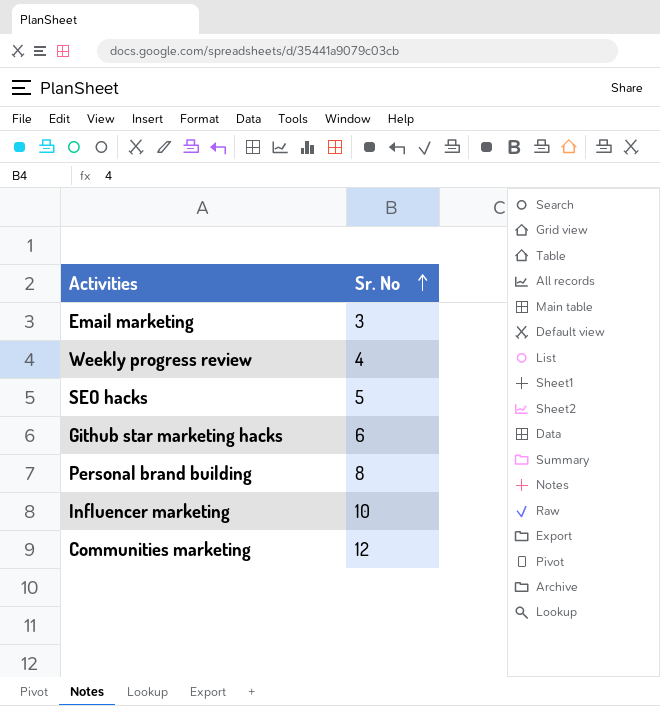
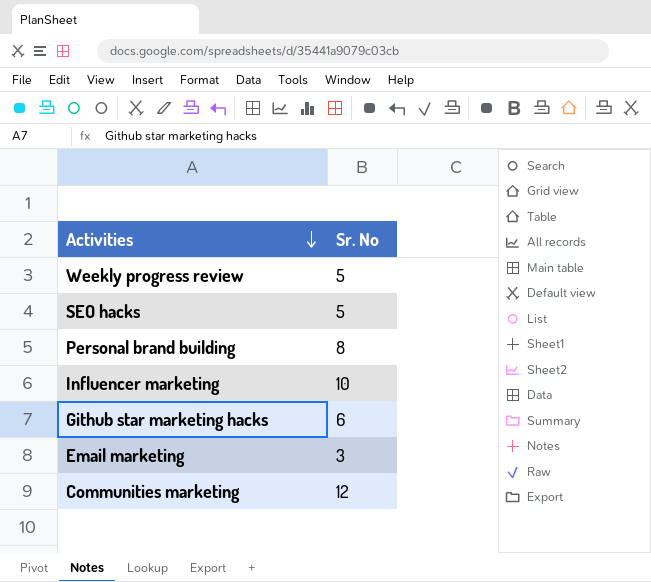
row order: Sr. No ascending -> Activities descending
Weekly progress review | Sr. No: 4 -> 5

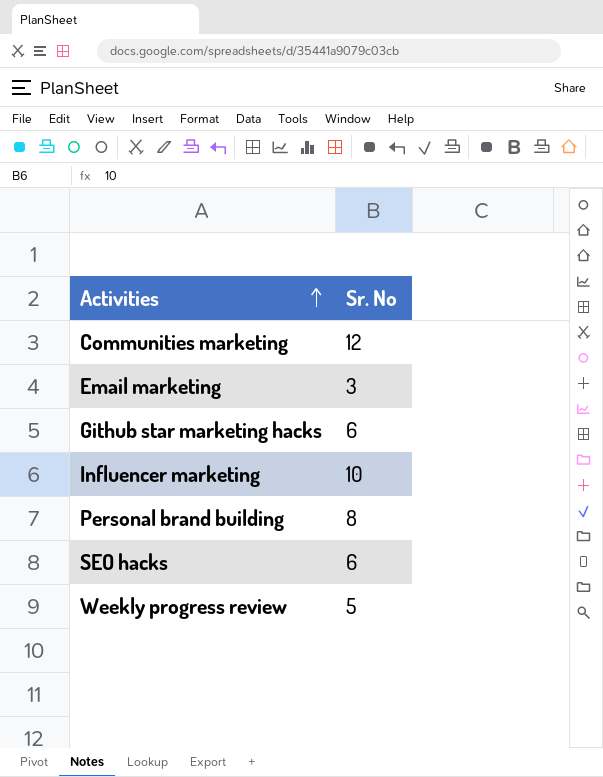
row order: Activities descending -> Activities ascending
SEO hacks | Sr. No: 5 -> 6

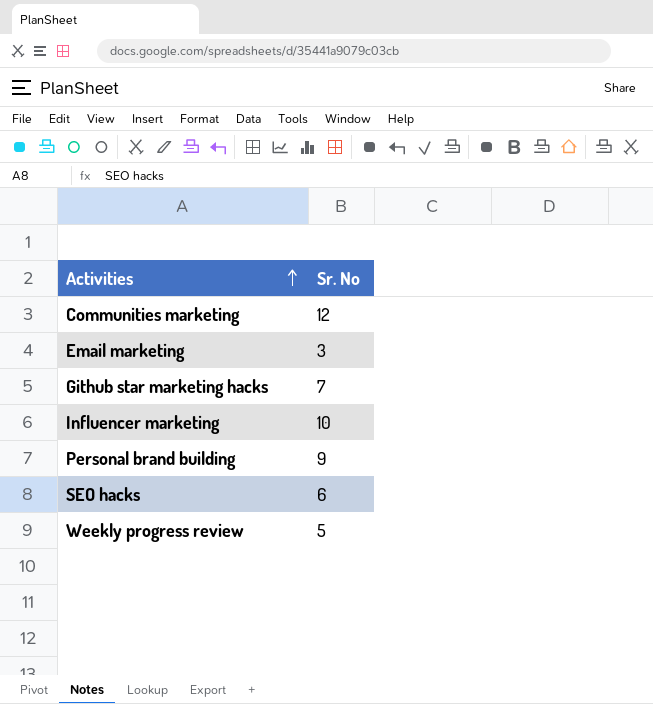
Github star marketing hacks | Sr. No: 6 -> 7
Personal brand building | Sr. No: 8 -> 9

